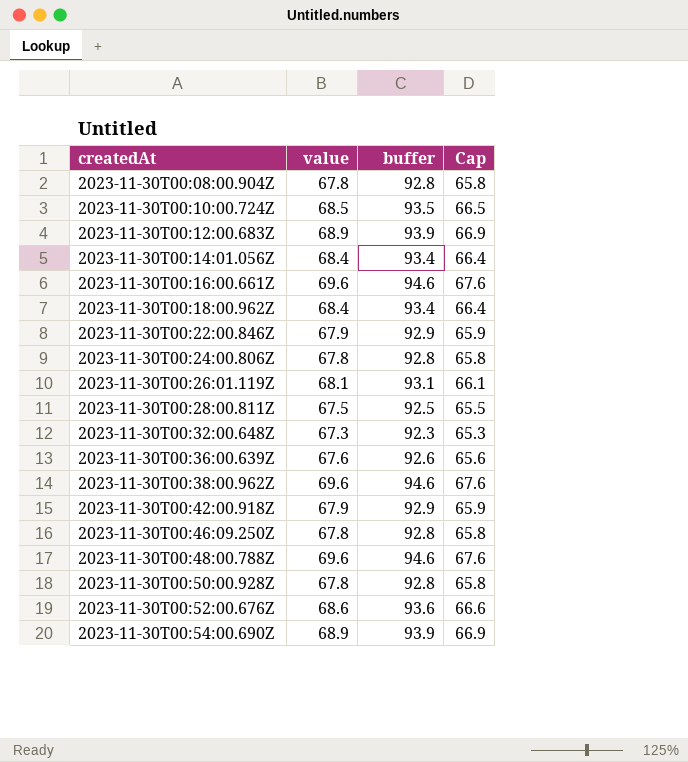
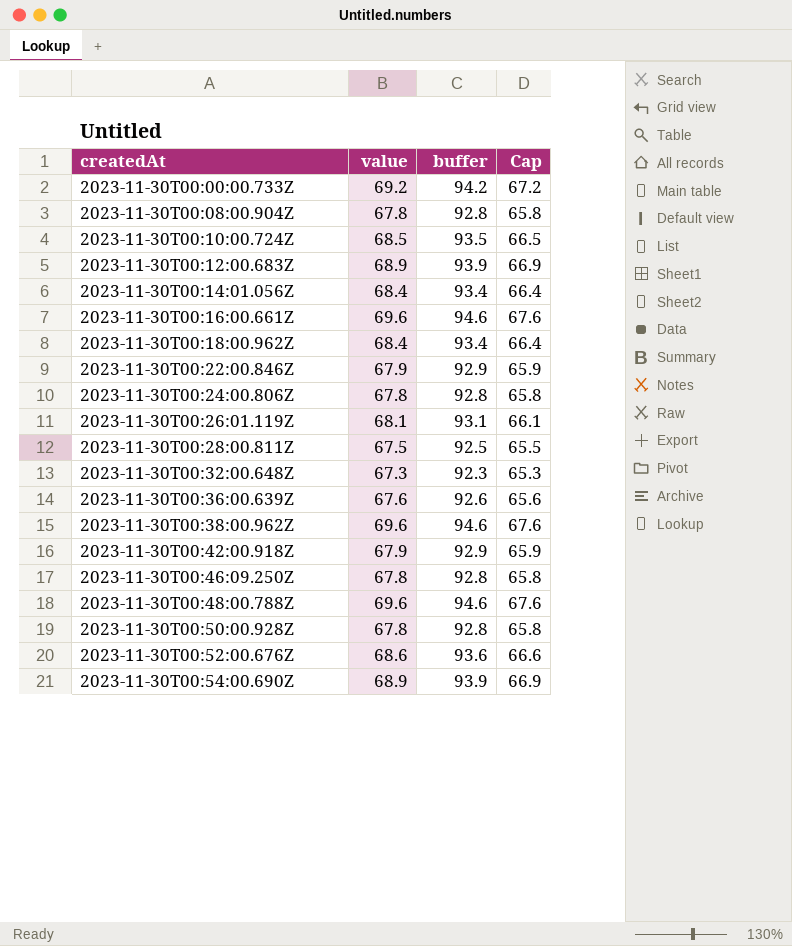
row 2023-11-30T00:00:00.733Z: none -> 69.2 | 94.2 | 67.2

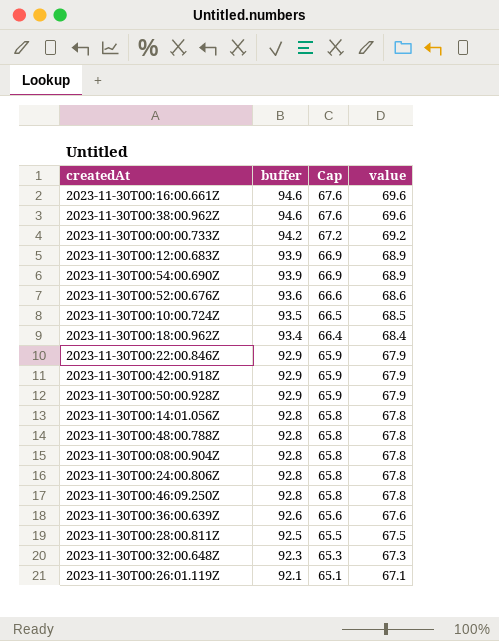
row order: createdAt ascending -> buffer descending
column value | position: 2 -> 4
2023-11-30T00:50:00.928Z | buffer: 92.8 -> 92.9
2023-11-30T00:50:00.928Z | Cap: 65.8 -> 65.9
2023-11-30T00:50:00.928Z | value: 67.8 -> 67.9
2023-11-30T00:14:01.056Z | buffer: 93.4 -> 92.8
2023-11-30T00:14:01.056Z | Cap: 66.4 -> 65.8
2023-11-30T00:14:01.056Z | value: 68.4 -> 67.8
2023-11-30T00:48:00.788Z | buffer: 94.6 -> 92.8
2023-11-30T00:48:00.788Z | Cap: 67.6 -> 65.8
2023-11-30T00:48:00.788Z | value: 69.6 -> 67.8
2023-11-30T00:26:01.119Z | buffer: 93.1 -> 92.1
2023-11-30T00:26:01.119Z | Cap: 66.1 -> 65.1
2023-11-30T00:26:01.119Z | value: 68.1 -> 67.1

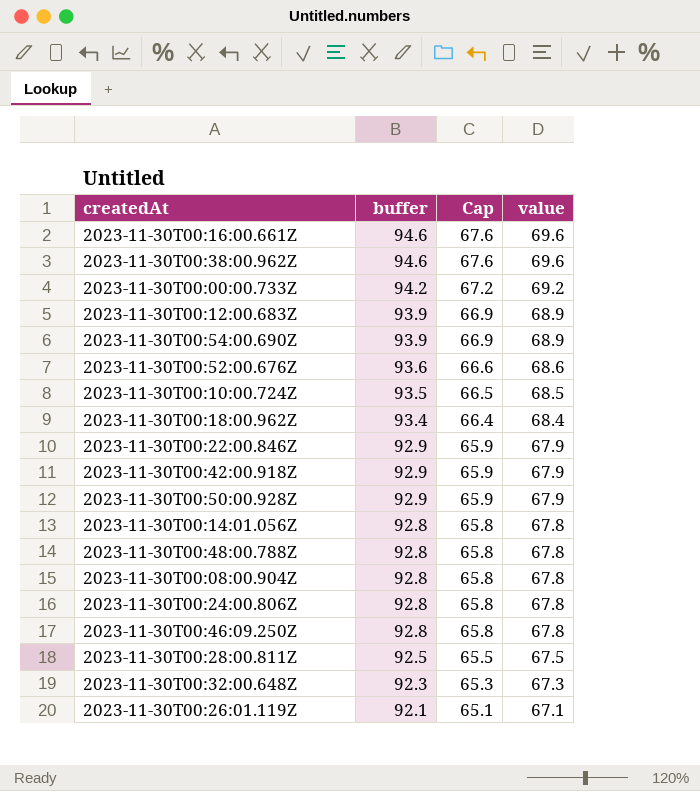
row 2023-11-30T00:36:00.639Z: 92.6 | 65.6 | 67.6 -> none

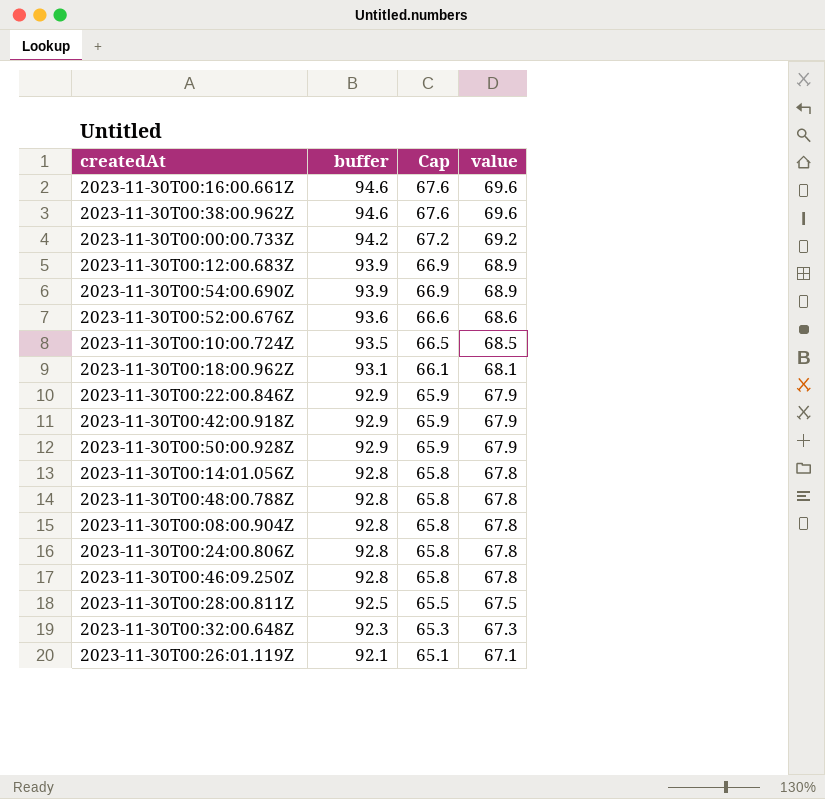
2023-11-30T00:18:00.962Z | buffer: 93.4 -> 93.1
2023-11-30T00:18:00.962Z | Cap: 66.4 -> 66.1
2023-11-30T00:18:00.962Z | value: 68.4 -> 68.1

